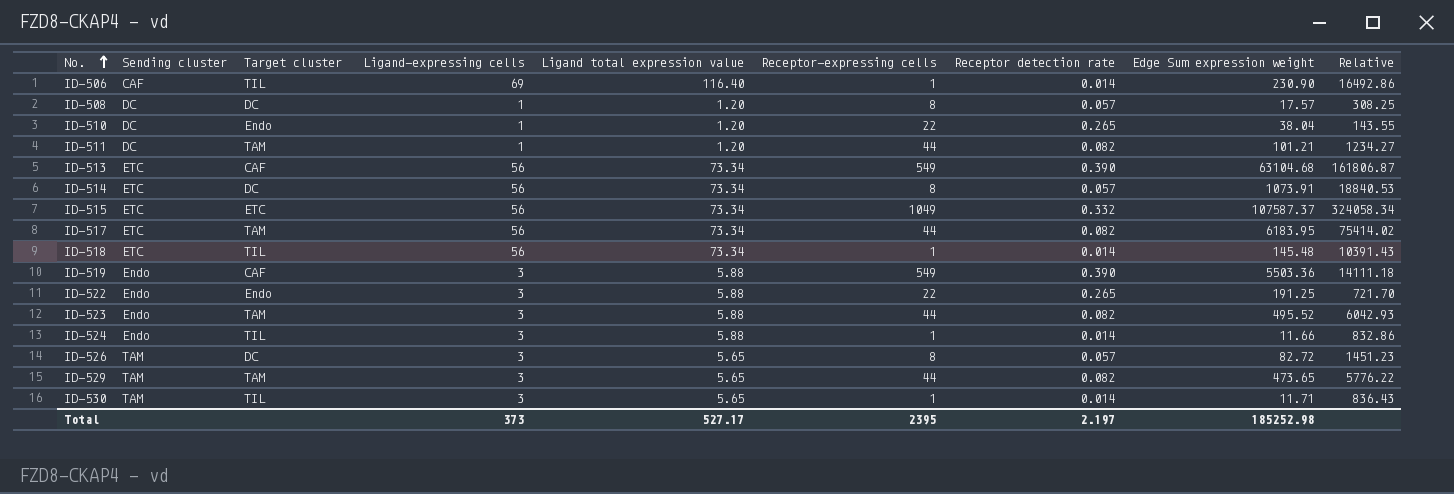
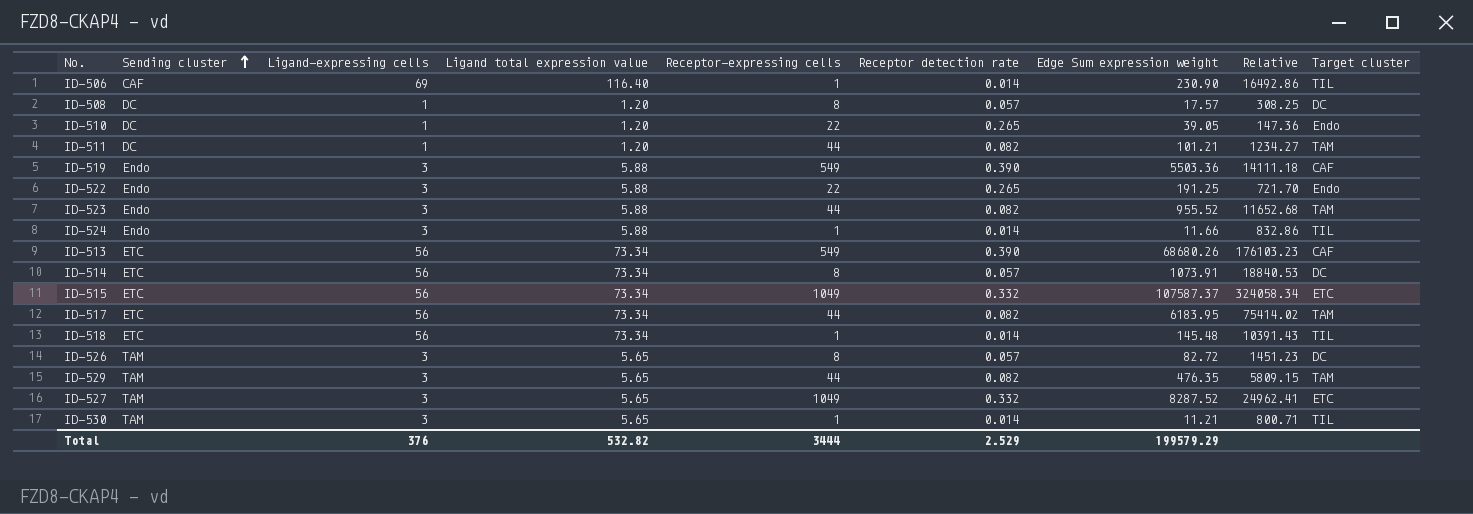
row order: No. ascending -> Sending cluster ascending
column Target cluster | position: 3 -> 9
ID-510 | Edge Sum expression weight: 38.04 -> 39.05
ID-510 | Relative: 143.55 -> 147.36
ID-523 | Edge Sum expression weight: 495.52 -> 955.52
ID-523 | Relative: 6042.93 -> 11652.68
ID-513 | Edge Sum expression weight: 63104.68 -> 68680.26
ID-513 | Relative: 161806.87 -> 176103.23
ID-529 | Edge Sum expression weight: 473.65 -> 476.35
ID-529 | Relative: 5776.22 -> 5809.15
row ID-527: none -> TAM | 3 | 5.65 | 1049 | 0.332 | 8287.52 | 24962.41 | ETC
ID-530 | Edge Sum expression weight: 11.71 -> 11.21
ID-530 | Relative: 836.43 -> 800.71
Total | Ligand-expressing cells: 373 -> 376
Total | Ligand total expression value: 527.17 -> 532.82
Total | Receptor-expressing cells: 2395 -> 3444
Total | Receptor detection rate: 2.197 -> 2.529
Total | Edge Sum expression weight: 185252.98 -> 199579.29

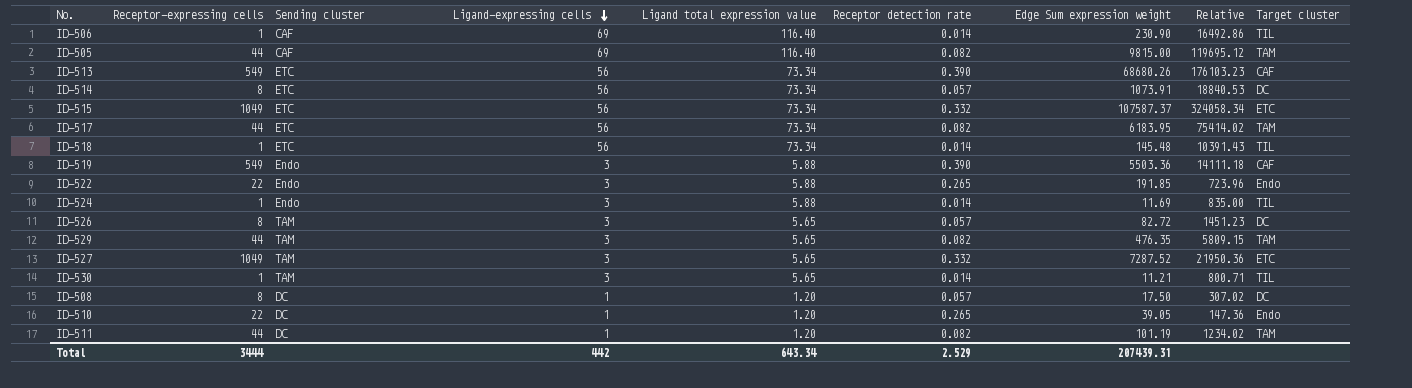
row order: Sending cluster ascending -> Ligand-expressing cells descending
column Receptor-expressing cells | position: 5 -> 2
row ID-523: Endo | 3 | 5.88 | 44 | 0.082 | 955.52 | 11652.68 | TAM -> none
row ID-505: none -> 44 | CAF | 69 | 116.40 | 0.082 | 9815.00 | 119695.12 | TAM
ID-522 | Edge Sum expression weight: 191.25 -> 191.85
ID-522 | Relative: 721.70 -> 723.96
ID-524 | Edge Sum expression weight: 11.66 -> 11.69
ID-524 | Relative: 832.86 -> 835.00
ID-527 | Edge Sum expression weight: 8287.52 -> 7287.52
ID-527 | Relative: 24962.41 -> 21950.36
ID-508 | Edge Sum expression weight: 17.57 -> 17.50
ID-508 | Relative: 308.25 -> 307.02
ID-511 | Edge Sum expression weight: 101.21 -> 101.19
ID-511 | Relative: 1234.27 -> 1234.02
Total | Ligand-expressing cells: 376 -> 442
Total | Ligand total expression value: 532.82 -> 643.34
Total | Edge Sum expression weight: 199579.29 -> 207439.31

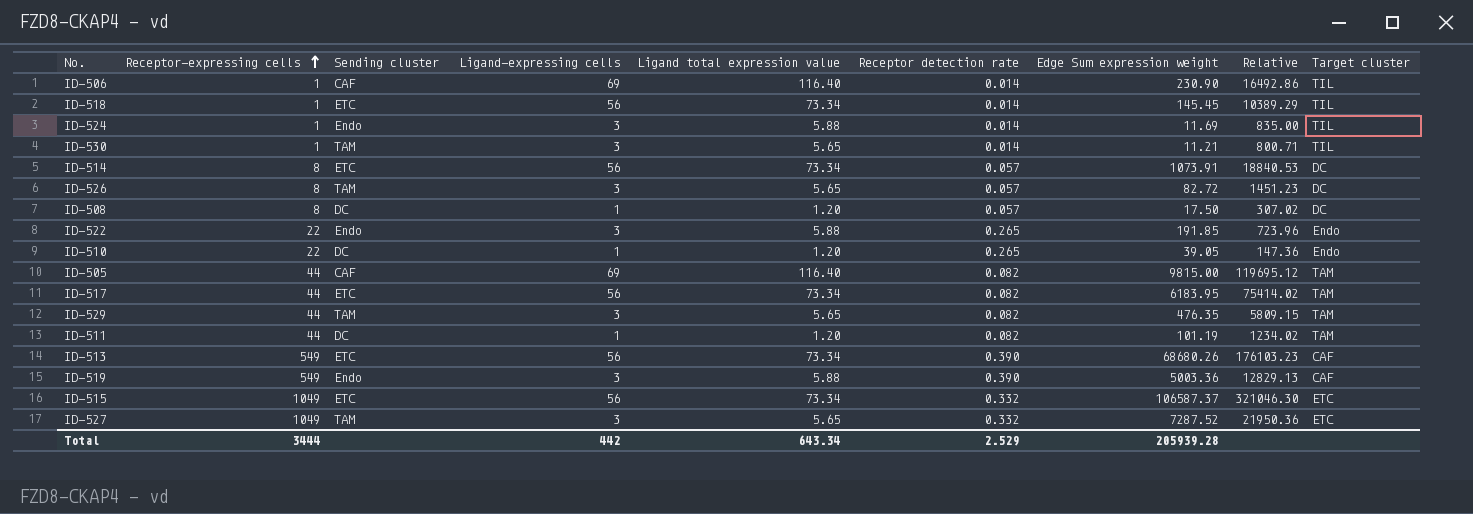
row order: Ligand-expressing cells descending -> Receptor-expressing cells ascending
ID-518 | Edge Sum expression weight: 145.48 -> 145.45
ID-518 | Relative: 10391.43 -> 10389.29
ID-519 | Edge Sum expression weight: 5503.36 -> 5003.36
ID-519 | Relative: 14111.18 -> 12829.13
ID-515 | Edge Sum expression weight: 107587.37 -> 106587.37
ID-515 | Relative: 324058.34 -> 321046.30
Total | Edge Sum expression weight: 207439.31 -> 205939.28

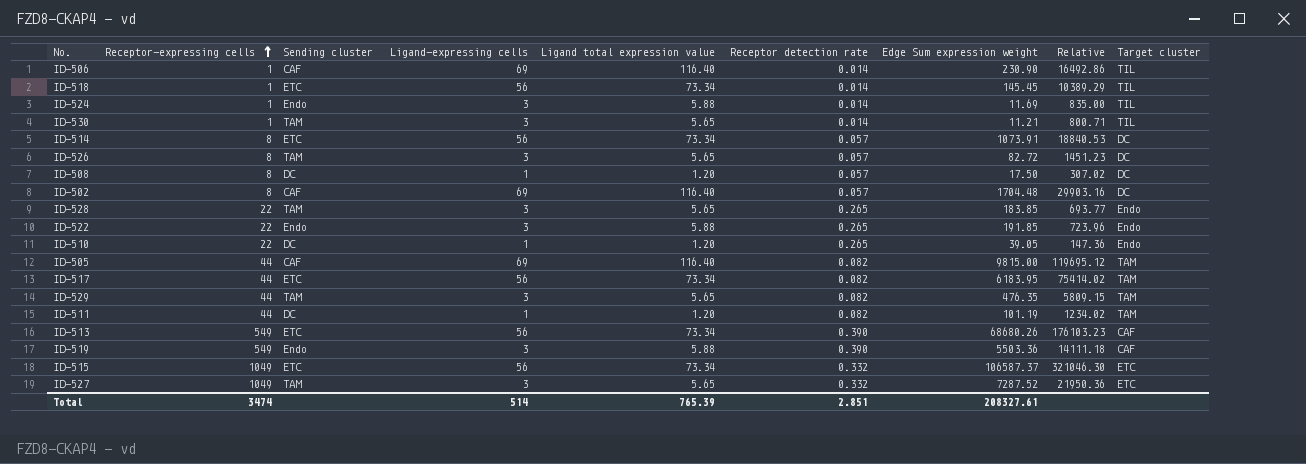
row ID-502: none -> 8 | CAF | 69 | 116.40 | 0.057 | 1704.48 | 29903.16 | DC
row ID-528: none -> 22 | TAM | 3 | 5.65 | 0.265 | 183.85 | 693.77 | Endo
ID-519 | Edge Sum expression weight: 5003.36 -> 5503.36
ID-519 | Relative: 12829.13 -> 14111.18
Total | Receptor-expressing cells: 3444 -> 3474
Total | Ligand-expressing cells: 442 -> 514
Total | Ligand total expression value: 643.34 -> 765.39
Total | Receptor detection rate: 2.529 -> 2.851
Total | Edge Sum expression weight: 205939.28 -> 208327.61

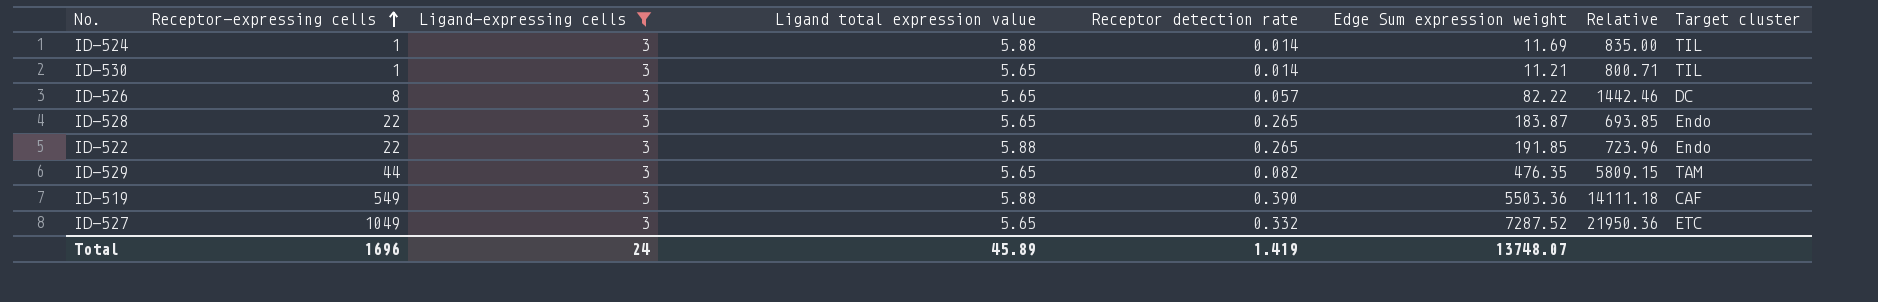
filter: none -> Ligand-expressing cells = 3
column Sending cluster | position: 3 -> none
ID-526 | Edge Sum expression weight: 82.72 -> 82.22
ID-526 | Relative: 1451.23 -> 1442.46
ID-528 | Edge Sum expression weight: 183.85 -> 183.87
ID-528 | Relative: 693.77 -> 693.85
Total | Receptor-expressing cells: 3474 -> 1696
Total | Ligand-expressing cells: 514 -> 24
Total | Ligand total expression value: 765.39 -> 45.89
Total | Receptor detection rate: 2.851 -> 1.419
Total | Edge Sum expression weight: 208327.61 -> 13748.07

